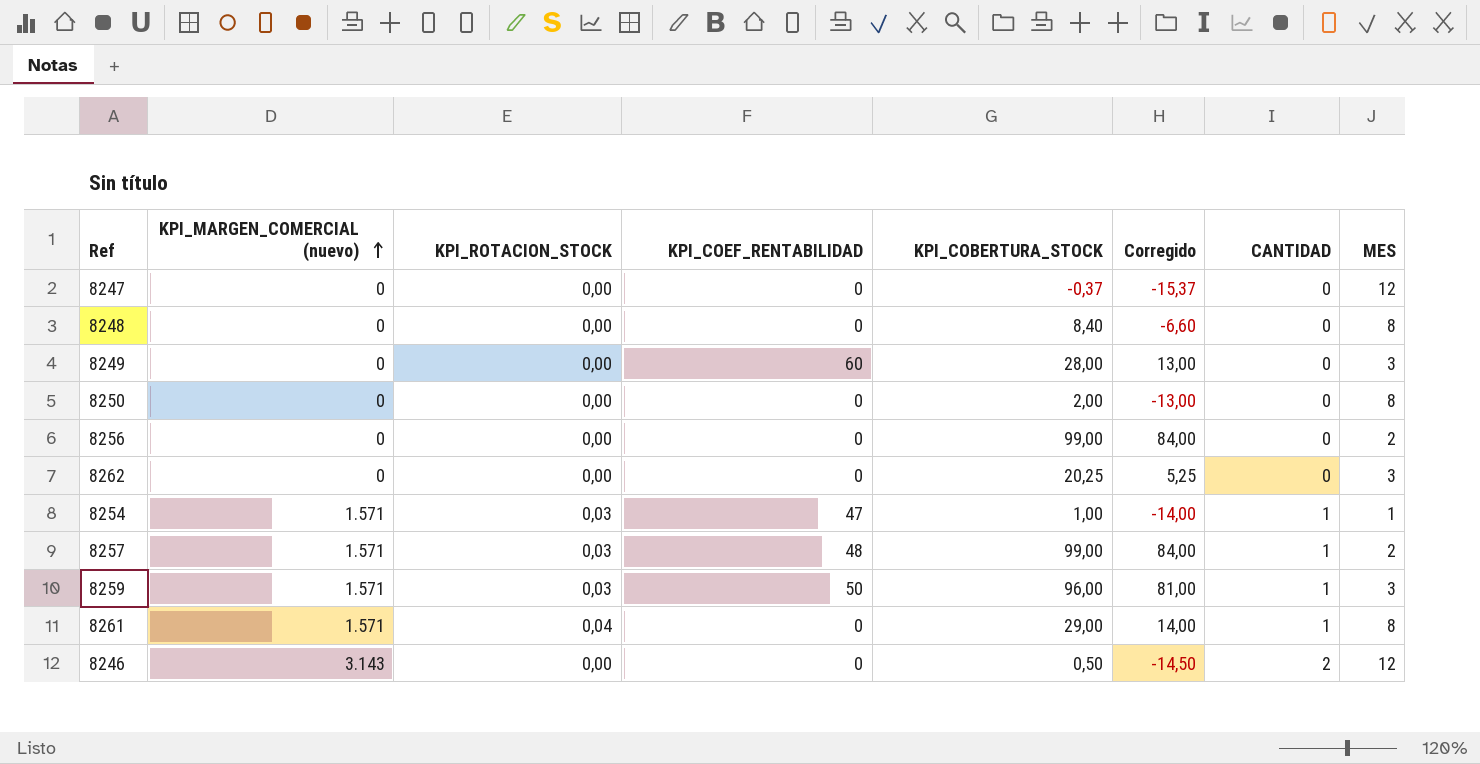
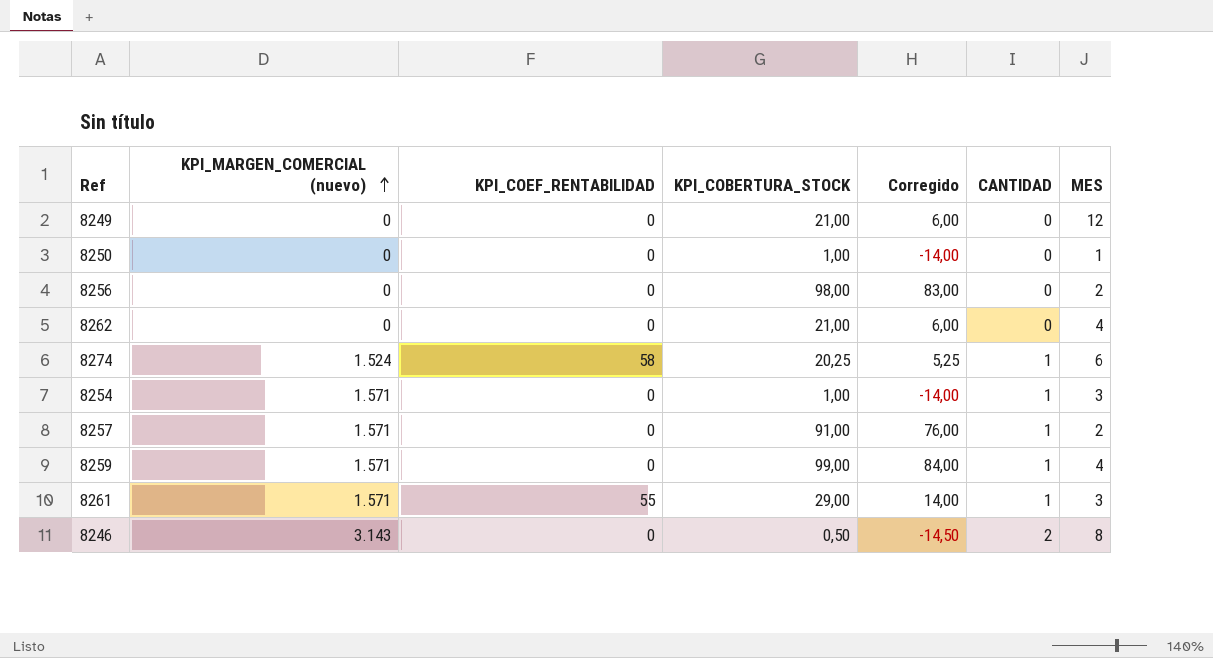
column KPI_ROTACION_STOCK | position: 3 -> none
row 8247: 0 | 0,00 | 0 | -0,37 | -15,37 | 0 | 12 -> none
row 8248: 0 | 0,00 | 0 | 8,40 | -6,60 | 0 | 8 -> none
8249 | KPI_COEF_RENTABILIDAD: 60 -> 0
8249 | KPI_COBERTURA_STOCK: 28,00 -> 21,00
8249 | Corregido: 13,00 -> 6,00
8249 | MES: 3 -> 12
8250 | KPI_COBERTURA_STOCK: 2,00 -> 1,00
8250 | Corregido: -13,00 -> -14,00
8250 | MES: 8 -> 1
8256 | KPI_COBERTURA_STOCK: 99,00 -> 98,00
8256 | Corregido: 84,00 -> 83,00
8262 | KPI_COBERTURA_STOCK: 20,25 -> 21,00
8262 | Corregido: 5,25 -> 6,00
8262 | MES: 3 -> 4
row 8274: none -> 1.524 | 58 | 20,25 | 5,25 | 1 | 6
8254 | KPI_COEF_RENTABILIDAD: 47 -> 0
8254 | MES: 1 -> 3
8257 | KPI_COEF_RENTABILIDAD: 48 -> 0
8257 | KPI_COBERTURA_STOCK: 99,00 -> 91,00
8257 | Corregido: 84,00 -> 76,00
8259 | KPI_COEF_RENTABILIDAD: 50 -> 0
8259 | KPI_COBERTURA_STOCK: 96,00 -> 99,00
8259 | Corregido: 81,00 -> 84,00
8259 | MES: 3 -> 4
8261 | KPI_COEF_RENTABILIDAD: 0 -> 55
8261 | MES: 8 -> 3
8246 | MES: 12 -> 8

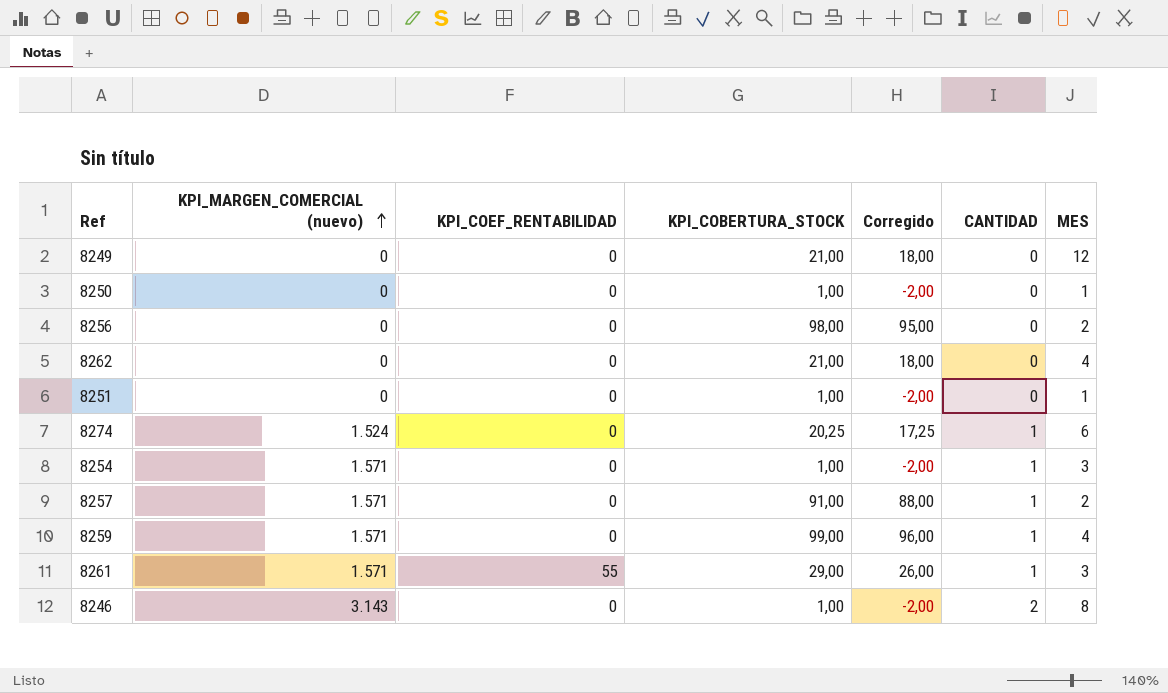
column Corregido | formula: [KPI_COBERTURA_STOCK] - 15 -> [KPI_COBERTURA_STOCK] - 3
row 8251: none -> 0 | 0 | 1,00 | -2,00 | 0 | 1
8274 | KPI_COEF_RENTABILIDAD: 58 -> 0
8246 | KPI_COBERTURA_STOCK: 0,50 -> 1,00

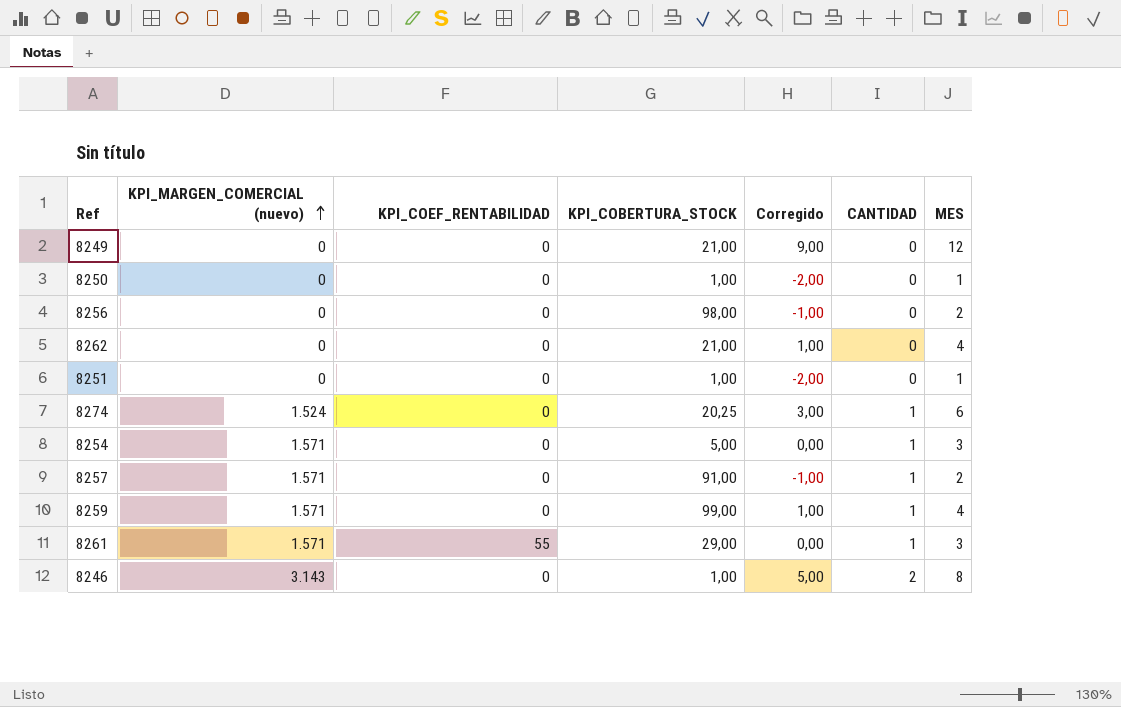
column Corregido | formula: [KPI_COBERTURA_STOCK] - 3 -> [MES] - 3
8254 | KPI_COBERTURA_STOCK: 1,00 -> 5,00

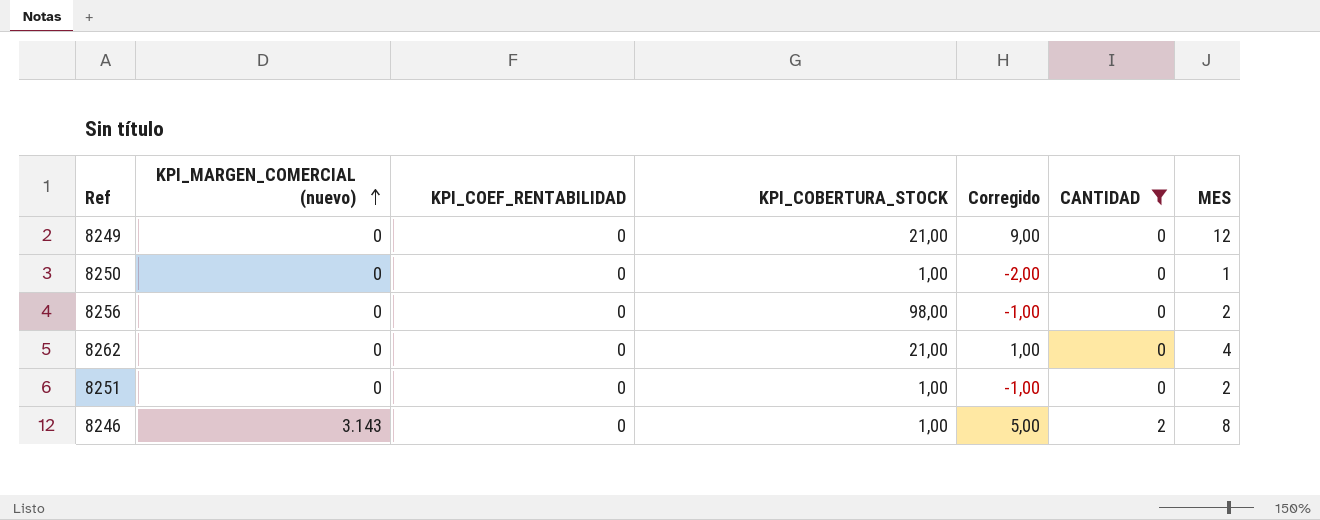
filter: none -> CANTIDAD != 1
8251 | Corregido: -2,00 -> -1,00
8251 | MES: 1 -> 2

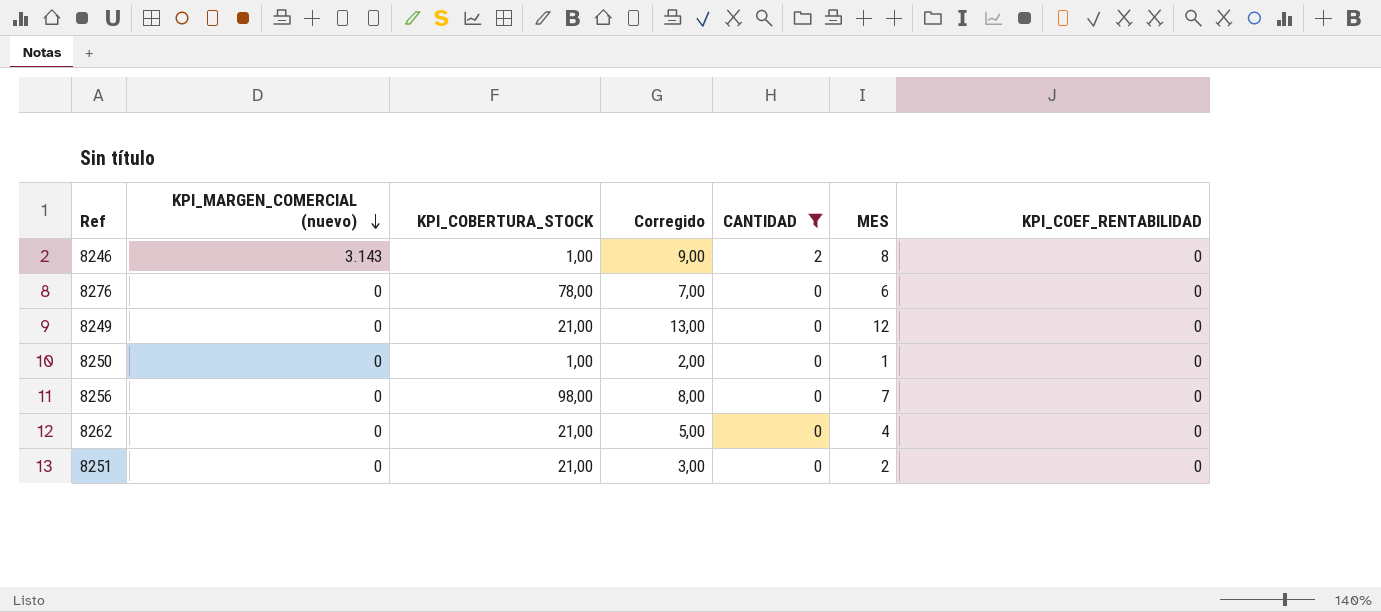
row order: KPI_MARGEN_COMERCIAL (nuevo) ascending -> KPI_MARGEN_COMERCIAL (nuevo) descending
column Corregido | formula: [MES] - 3 -> [MES] + 1
column KPI_COEF_RENTABILIDAD | position: 3 -> 7
row 8276: none -> 0 | 78,00 | 7,00 | 0 | 6 | 0
8256 | MES: 2 -> 7
8251 | KPI_COBERTURA_STOCK: 1,00 -> 21,00

